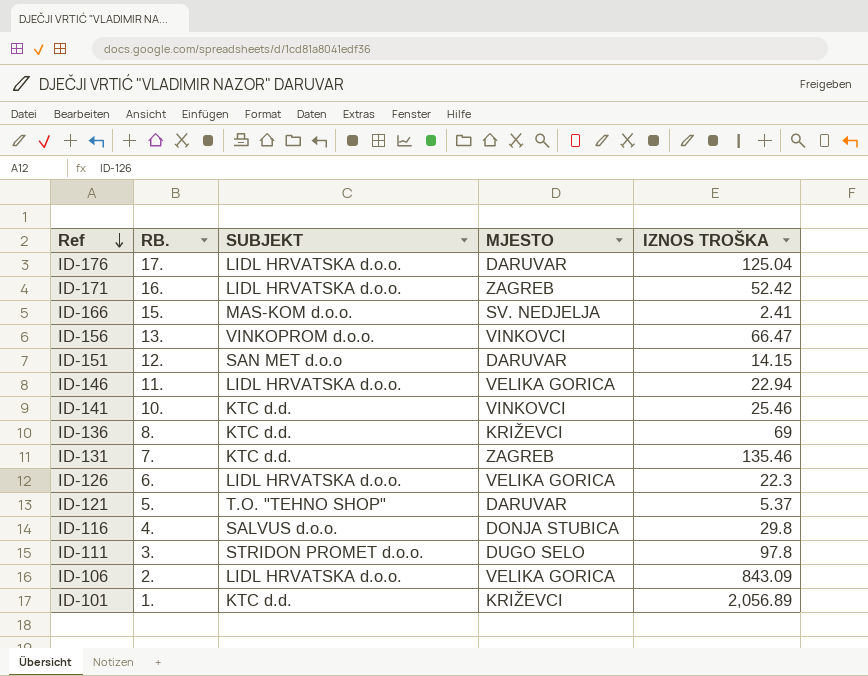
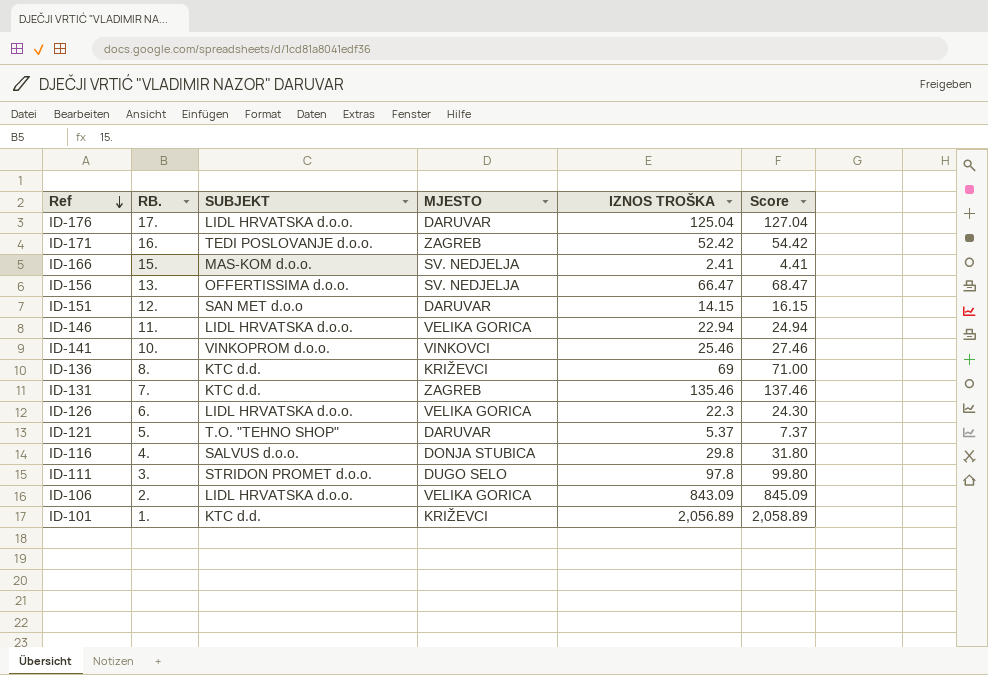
column Score | formula: none -> [IZNOS TROŠKA] + 2
ID-171 | SUBJEKT: LIDL HRVATSKA d.o.o. -> TEDI POSLOVANJE d.o.o.
ID-156 | SUBJEKT: VINKOPROM d.o.o. -> OFFERTISSIMA d.o.o.
ID-156 | MJESTO: VINKOVCI -> SV. NEDJELJA
ID-141 | SUBJEKT: KTC d.d. -> VINKOPROM d.o.o.

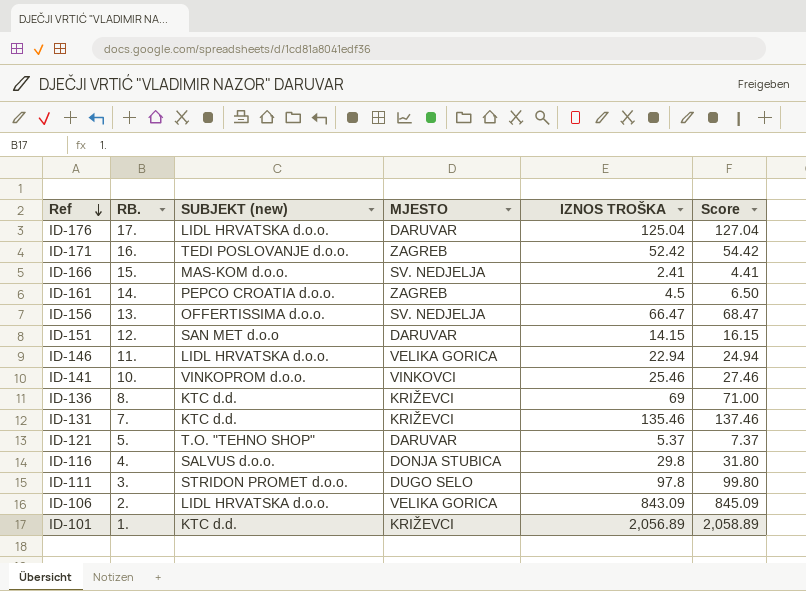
column name: SUBJEKT -> SUBJEKT (new)
row ID-126: 6. | LIDL HRVATSKA d.o.o. | VELIKA GORICA | 22.3 | 24.30 -> none
row ID-161: none -> 14. | PEPCO CROATIA d.o.o. | ZAGREB | 4.5 | 6.50
ID-131 | MJESTO: ZAGREB -> KRIŽEVCI

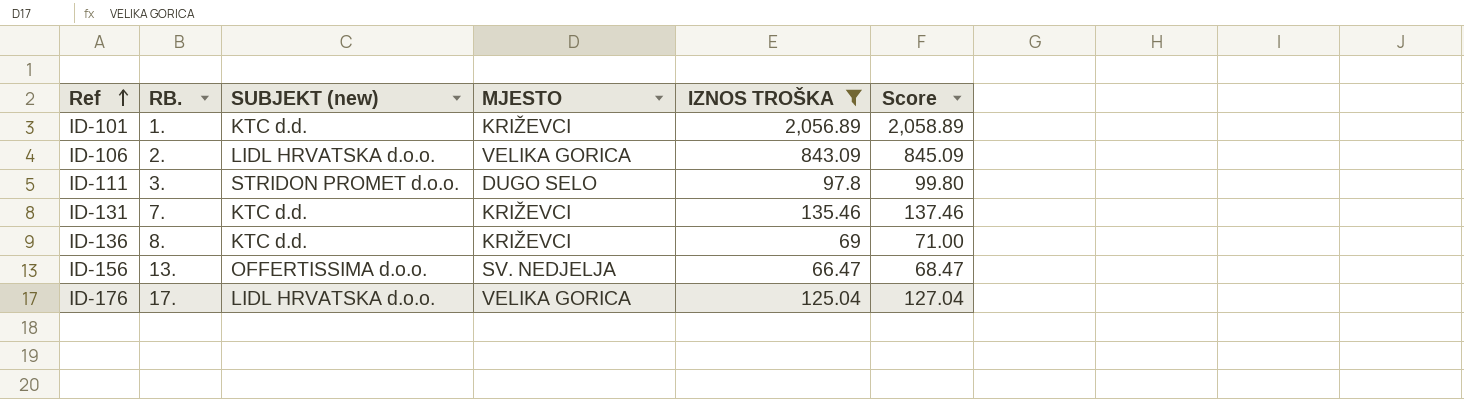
filter: none -> IZNOS TROŠKA >= 66.47
row order: Ref descending -> Ref ascending
ID-176 | MJESTO: DARUVAR -> VELIKA GORICA

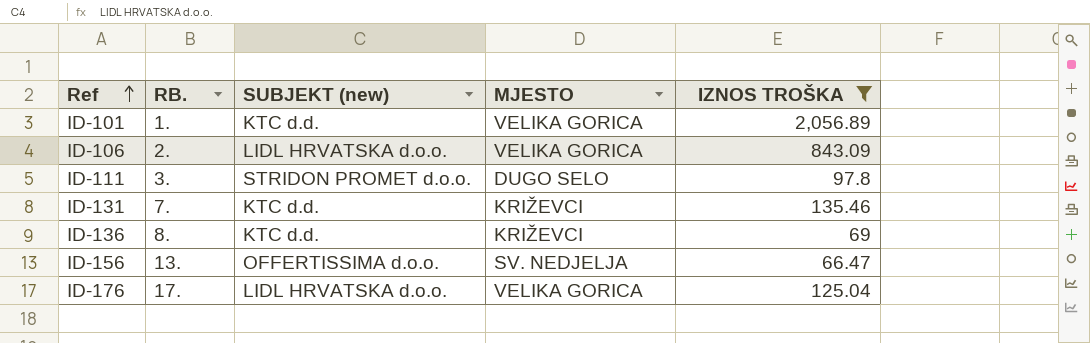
column Score | formula: [IZNOS TROŠKA] + 2 -> none
ID-101 | MJESTO: KRIŽEVCI -> VELIKA GORICA

